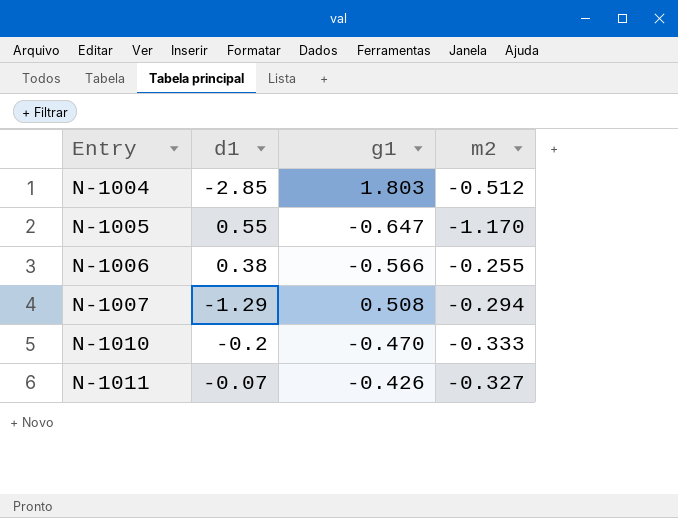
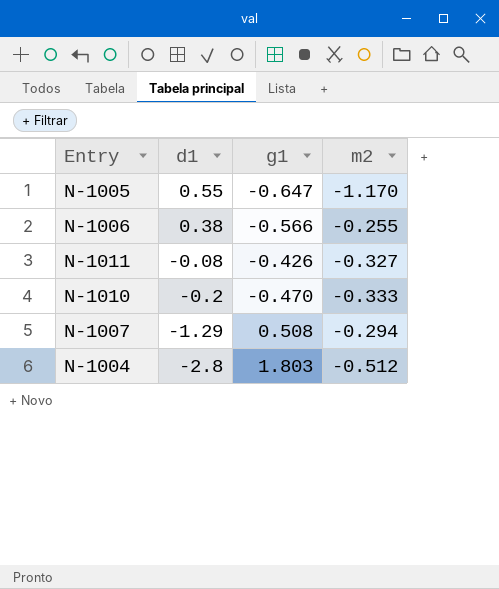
row order: Entry ascending -> d1 descending
N-1011 | d1: -0.07 -> -0.08
N-1004 | d1: -2.85 -> -2.8

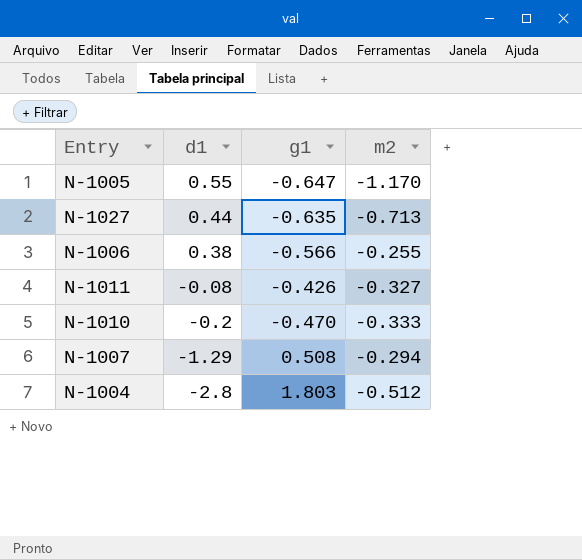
row N-1027: none -> 0.44 | -0.635 | -0.713

